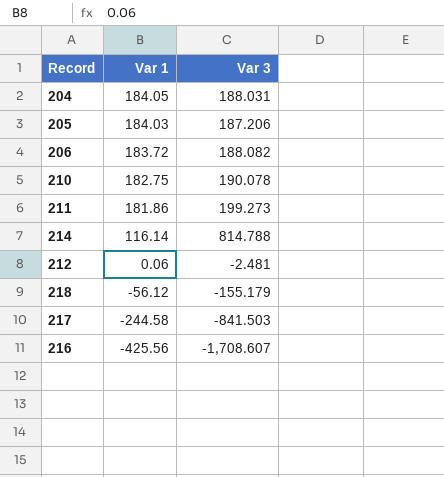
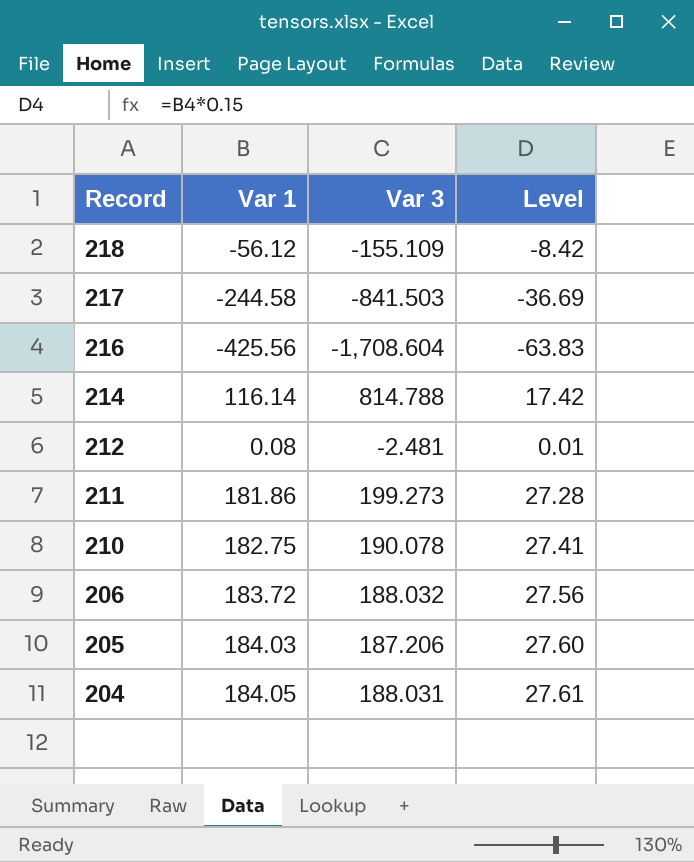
row order: Var 1 descending -> Record descending
column Level | formula: none -> [Var 1] * 0.15
218 | Var 3: -155.179 -> -155.109
216 | Var 3: -1,708.607 -> -1,708.604
212 | Var 1: 0.06 -> 0.08
206 | Var 3: 188.082 -> 188.032

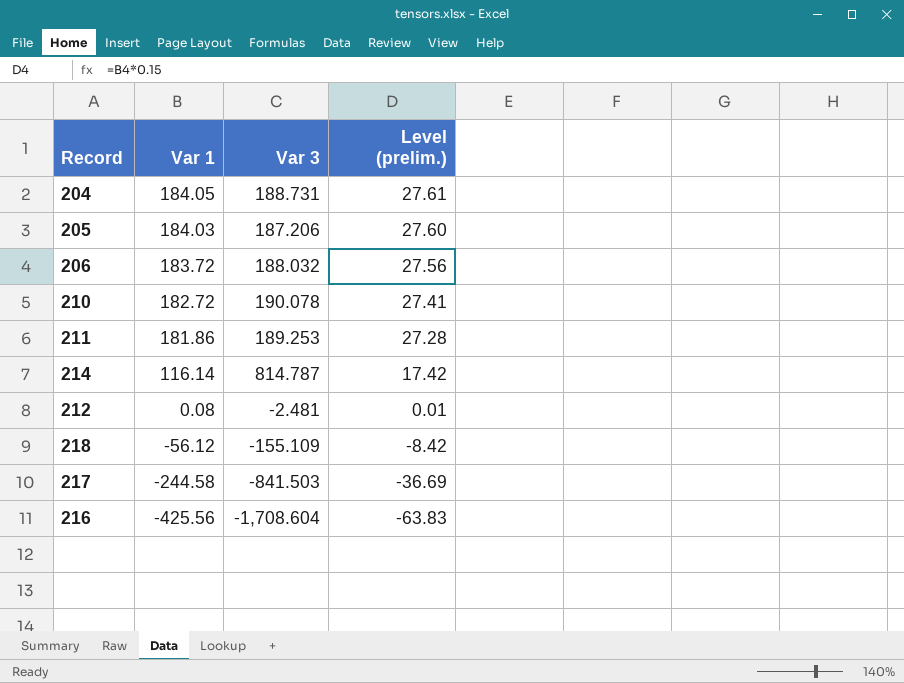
row order: Record descending -> Var 1 descending
column name: Level -> Level (prelim.)
204 | Var 3: 188.031 -> 188.731
210 | Var 1: 182.75 -> 182.72
211 | Var 3: 199.273 -> 189.253
214 | Var 3: 814.788 -> 814.787

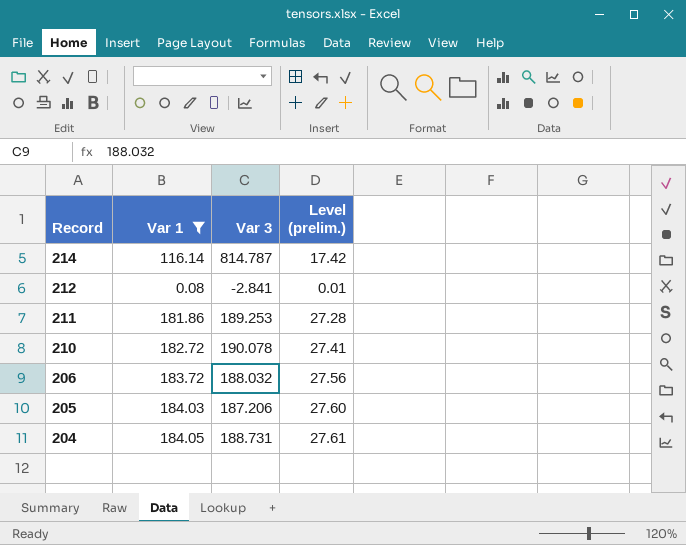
filter: none -> Var 1 >= 0.08
row order: Var 1 descending -> Record descending
212 | Var 3: -2.481 -> -2.841

